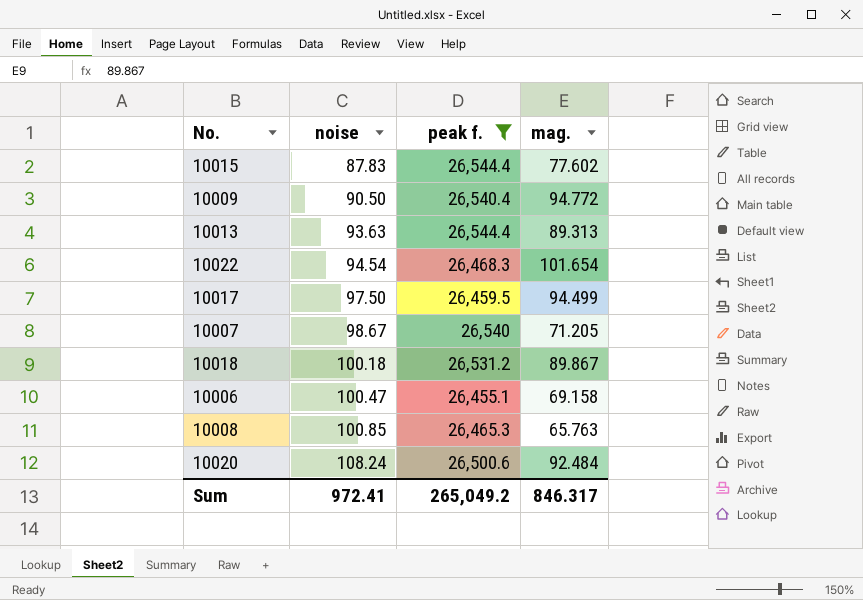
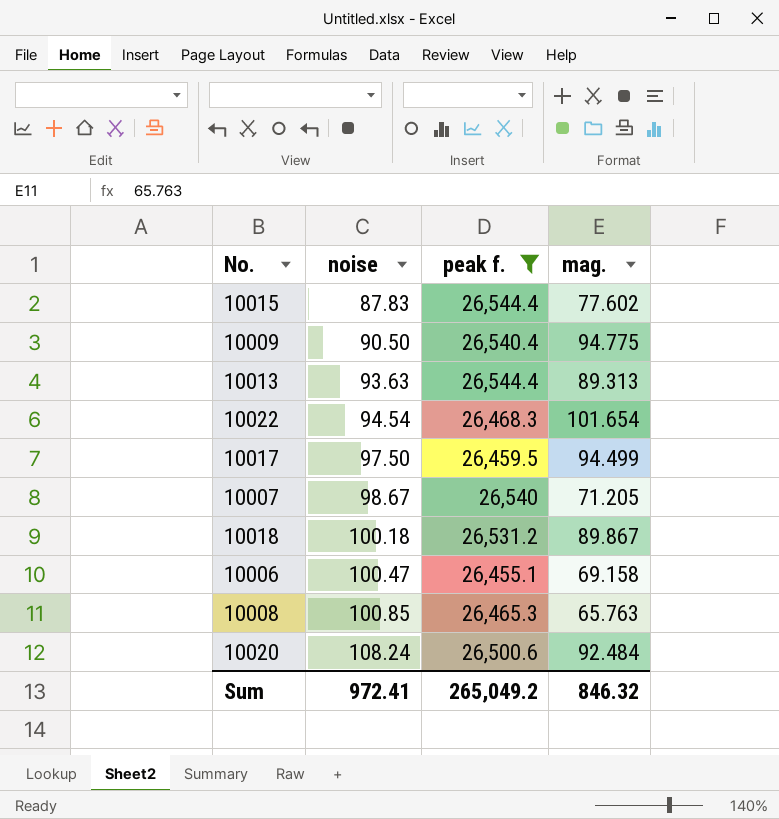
10009 | mag.: 94.772 -> 94.775
Sum | mag.: 846.317 -> 846.32

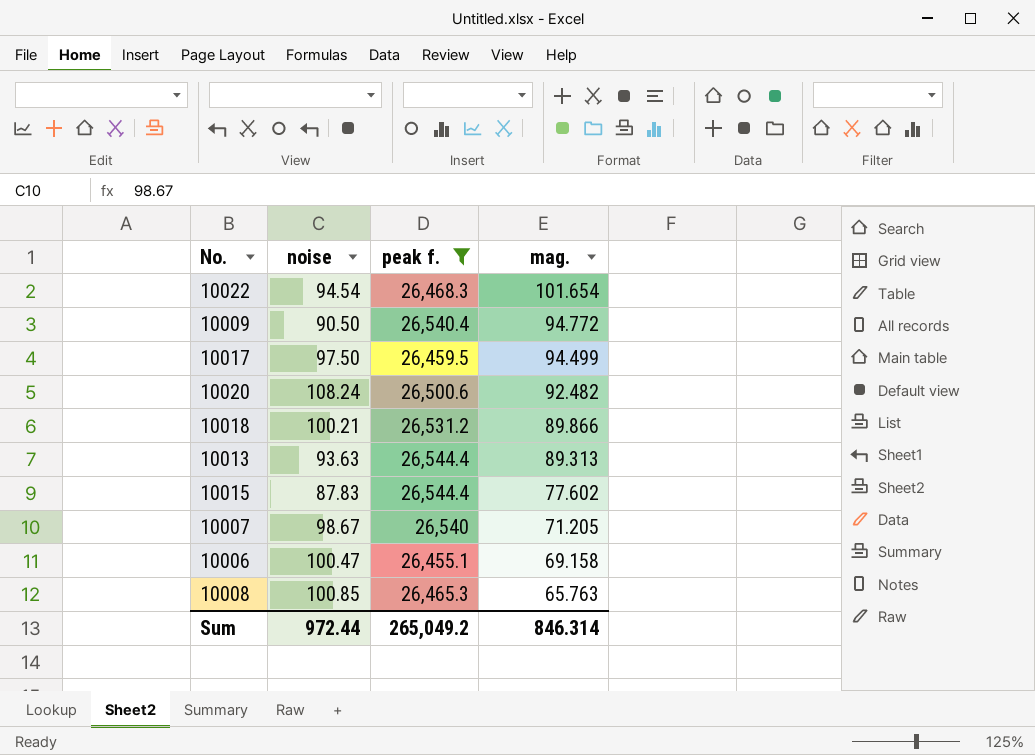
row order: noise ascending -> mag. descending
10009 | mag.: 94.775 -> 94.772
10020 | mag.: 92.484 -> 92.482
10018 | noise: 100.18 -> 100.21
10018 | mag.: 89.867 -> 89.866
Sum | noise: 972.41 -> 972.44
Sum | mag.: 846.32 -> 846.314

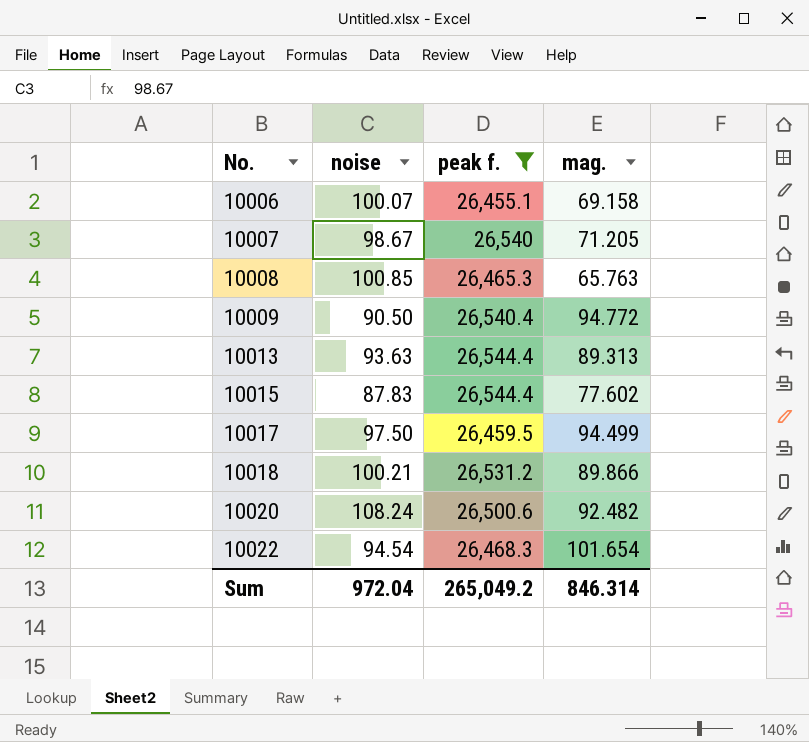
row order: mag. descending -> No. ascending
10006 | noise: 100.47 -> 100.07
Sum | noise: 972.44 -> 972.04

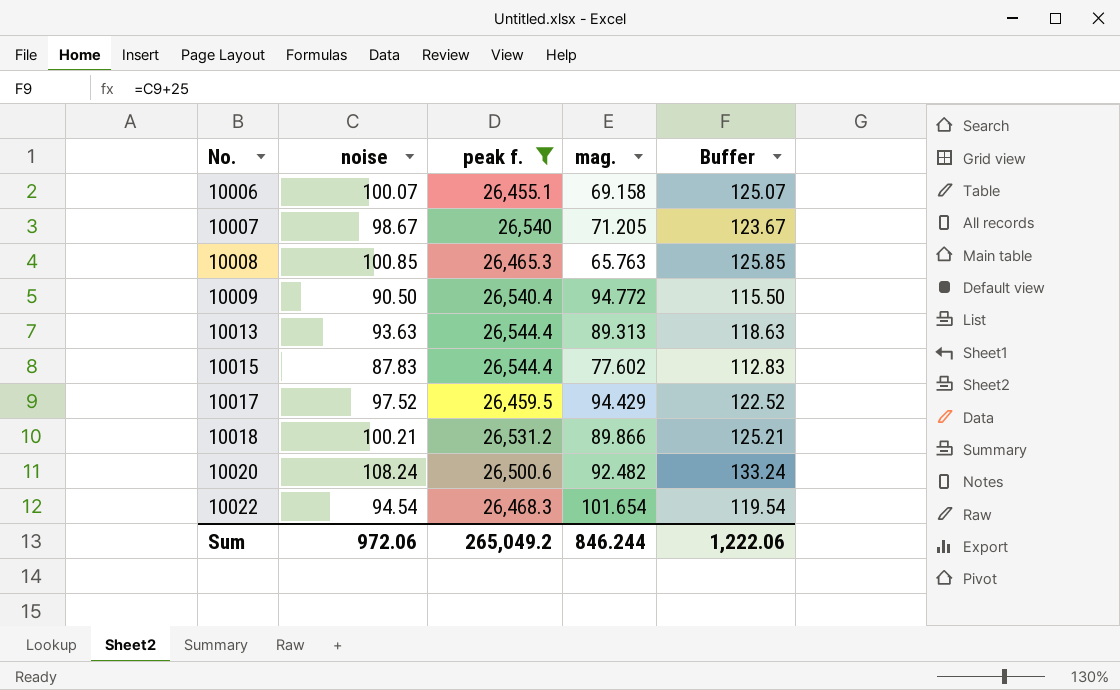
column Buffer | formula: none -> [noise] + 25
10017 | noise: 97.50 -> 97.52
10017 | mag.: 94.499 -> 94.429
Sum | noise: 972.04 -> 972.06
Sum | mag.: 846.314 -> 846.244

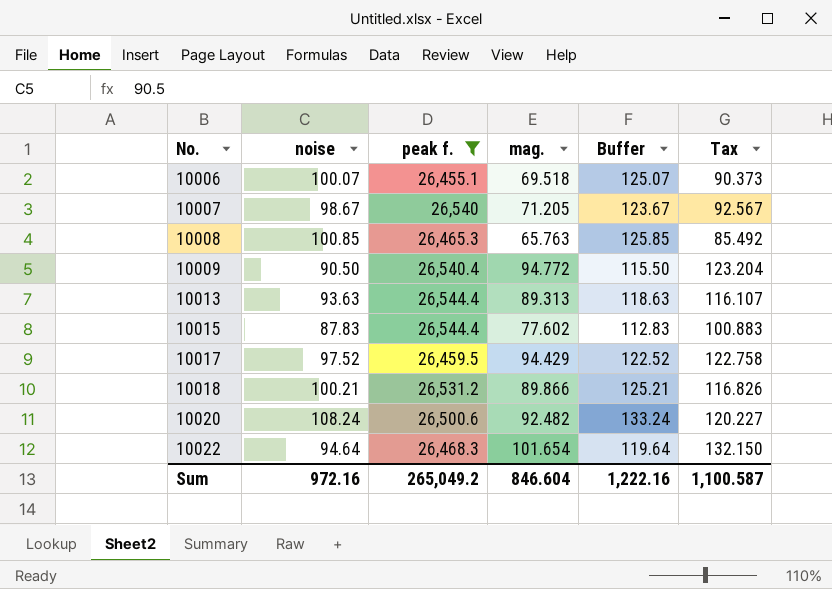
column Tax | formula: none -> [mag.] * 1.3
10006 | mag.: 69.158 -> 69.518
10022 | noise: 94.54 -> 94.64
10022 | Buffer: 119.54 -> 119.64
Sum | noise: 972.06 -> 972.16
Sum | mag.: 846.244 -> 846.604
Sum | Buffer: 1,222.06 -> 1,222.16

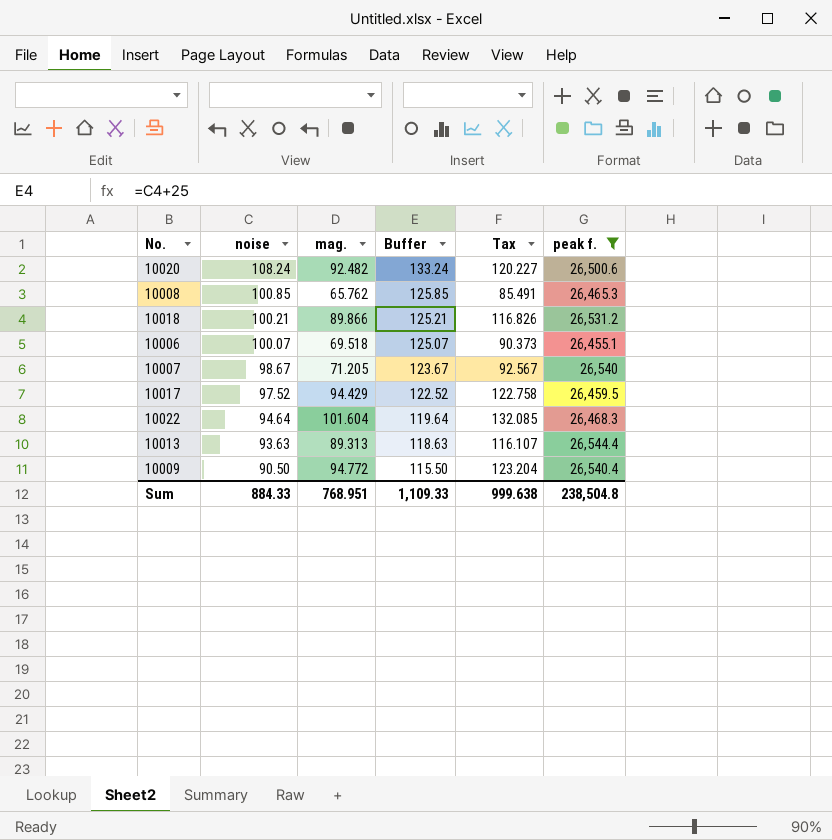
row order: No. ascending -> noise descending
column peak f. | position: 3 -> 6
row 10015: 87.83 | 26,544.4 | 77.602 | 112.83 | 100.883 -> none
10008 | mag.: 65.763 -> 65.762
10008 | Tax: 85.492 -> 85.491
10022 | mag.: 101.654 -> 101.604
10022 | Tax: 132.150 -> 132.085
Sum | noise: 972.16 -> 884.33
Sum | mag.: 846.604 -> 768.951
Sum | Buffer: 1,222.16 -> 1,109.33
Sum | Tax: 1,100.587 -> 999.638
Sum | peak f.: 265,049.2 -> 238,504.8

